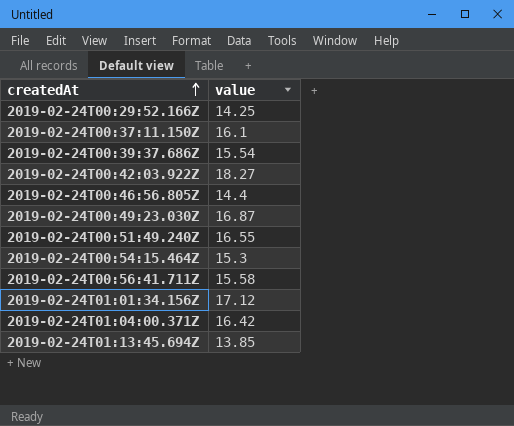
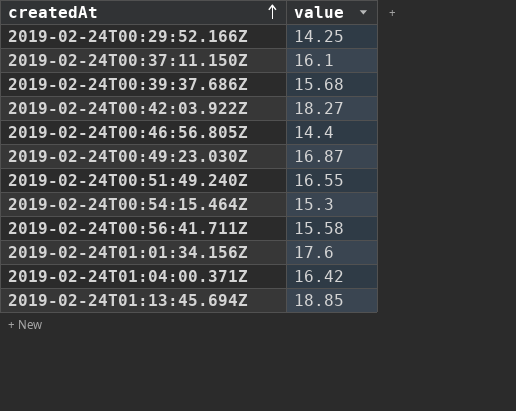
2019-02-24T00:39:37.686Z | value: 15.54 -> 15.68
2019-02-24T01:01:34.156Z | value: 17.12 -> 17.6
2019-02-24T01:13:45.694Z | value: 13.85 -> 18.85

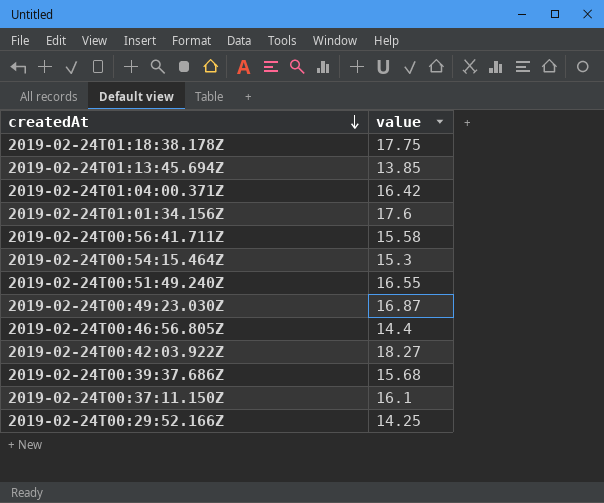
row order: createdAt ascending -> createdAt descending
row 2019-02-24T01:18:38.178Z: none -> 17.75
2019-02-24T01:13:45.694Z | value: 18.85 -> 13.85

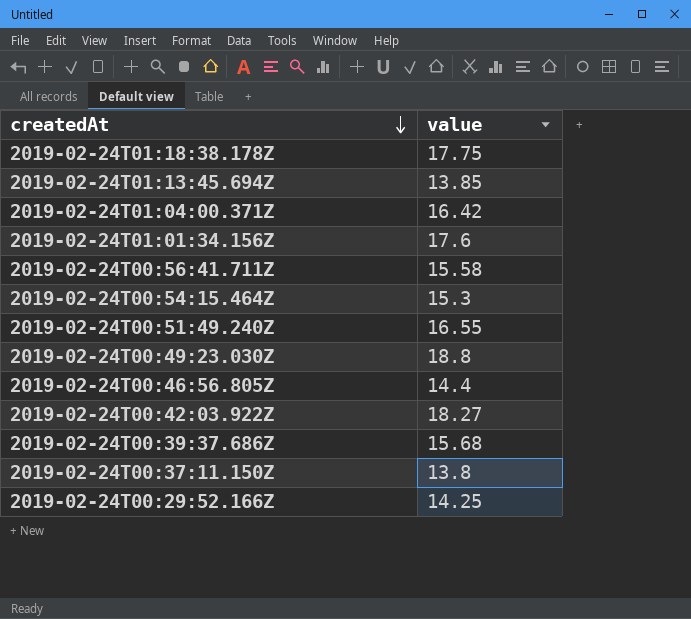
2019-02-24T00:49:23.030Z | value: 16.87 -> 18.8
2019-02-24T00:37:11.150Z | value: 16.1 -> 13.8

